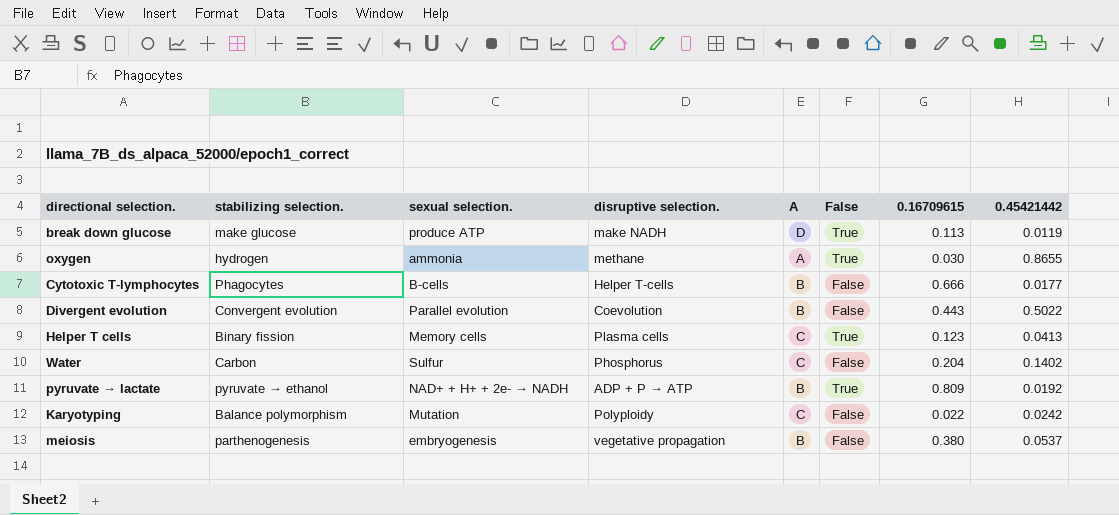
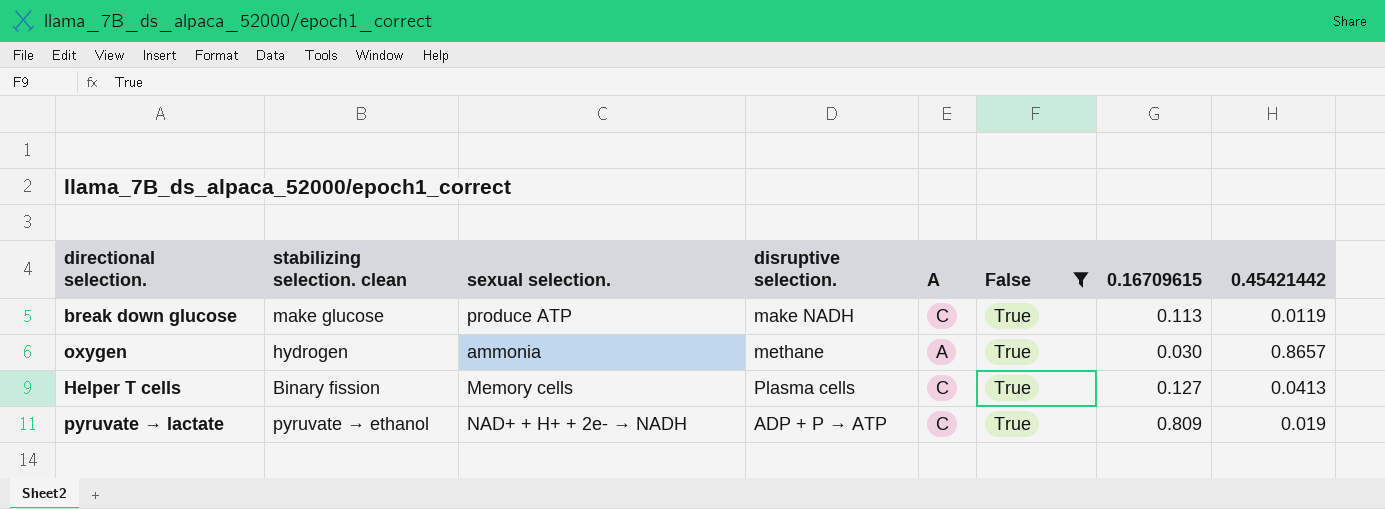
filter: none -> False = True
column name: stabilizing selection. -> stabilizing selection. clean
break down glucose | A: D -> C
oxygen | 0.45421442: 0.8655 -> 0.8657
Helper T cells | 0.16709615: 0.123 -> 0.127
pyruvate → lactate | A: B -> C
pyruvate → lactate | 0.45421442: 0.0192 -> 0.019

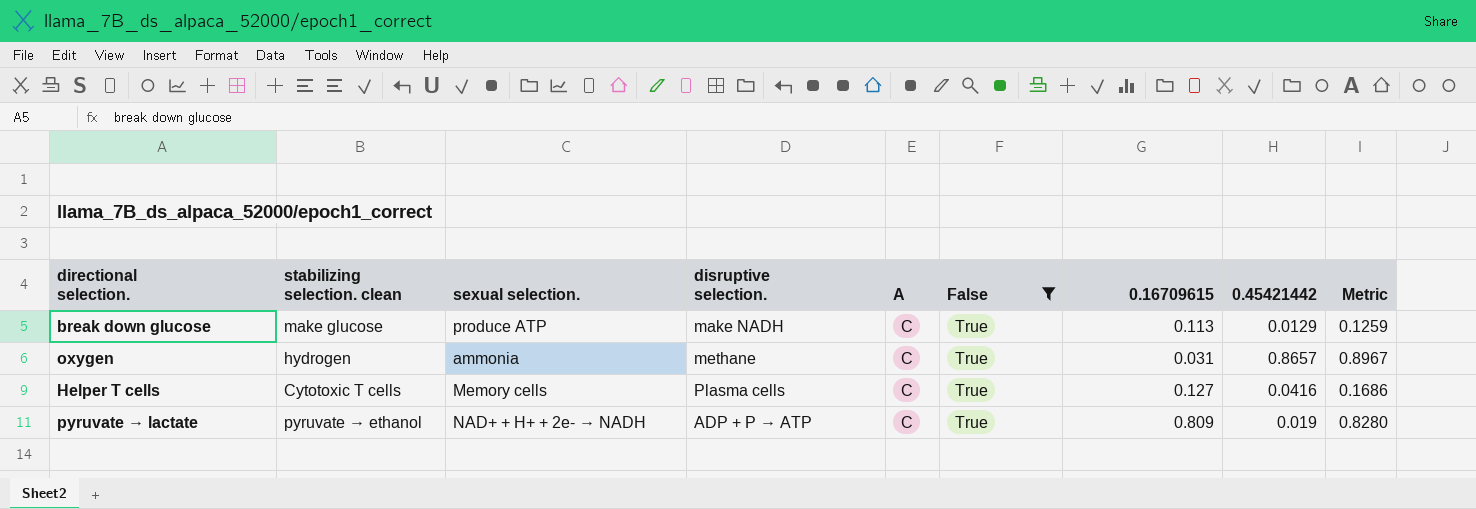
column Metric | formula: none -> [0.16709615] + [0.45421442]
break down glucose | 0.45421442: 0.0119 -> 0.0129
oxygen | A: A -> C
oxygen | 0.16709615: 0.030 -> 0.031
Helper T cells | stabilizing selection. clean: Binary fission -> Cytotoxic T cells
Helper T cells | 0.45421442: 0.0413 -> 0.0416

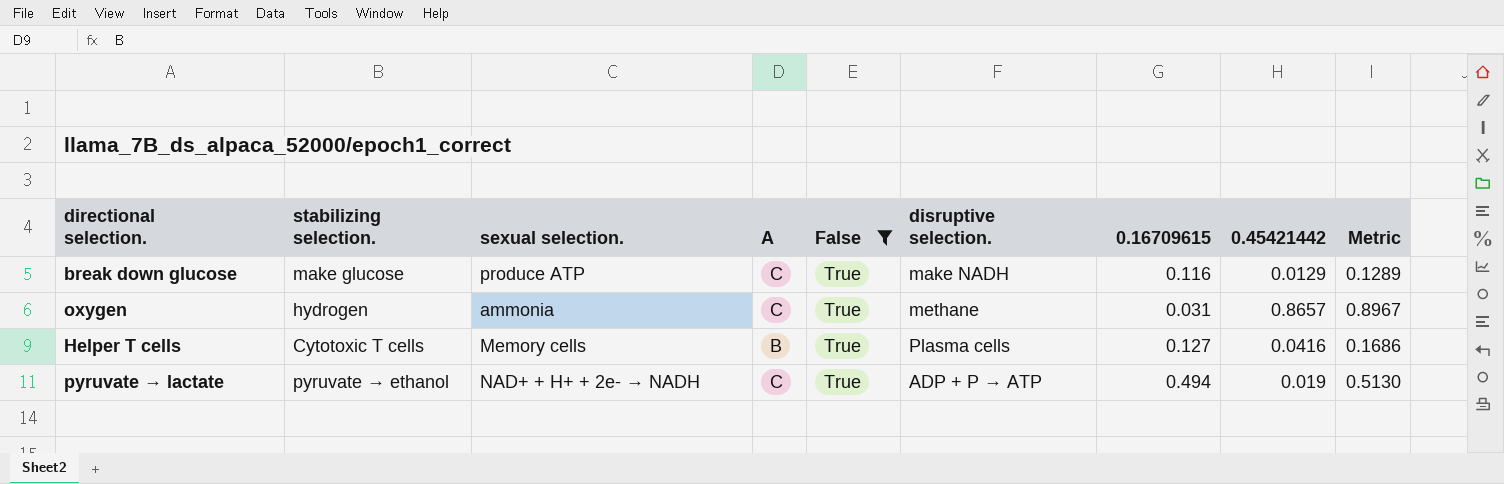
column name: stabilizing selection. clean -> stabilizing selection.
column disruptive selection. | position: 4 -> 6
break down glucose | 0.16709615: 0.113 -> 0.116
break down glucose | Metric: 0.1259 -> 0.1289
Helper T cells | A: C -> B
pyruvate → lactate | 0.16709615: 0.809 -> 0.494
pyruvate → lactate | Metric: 0.8280 -> 0.5130

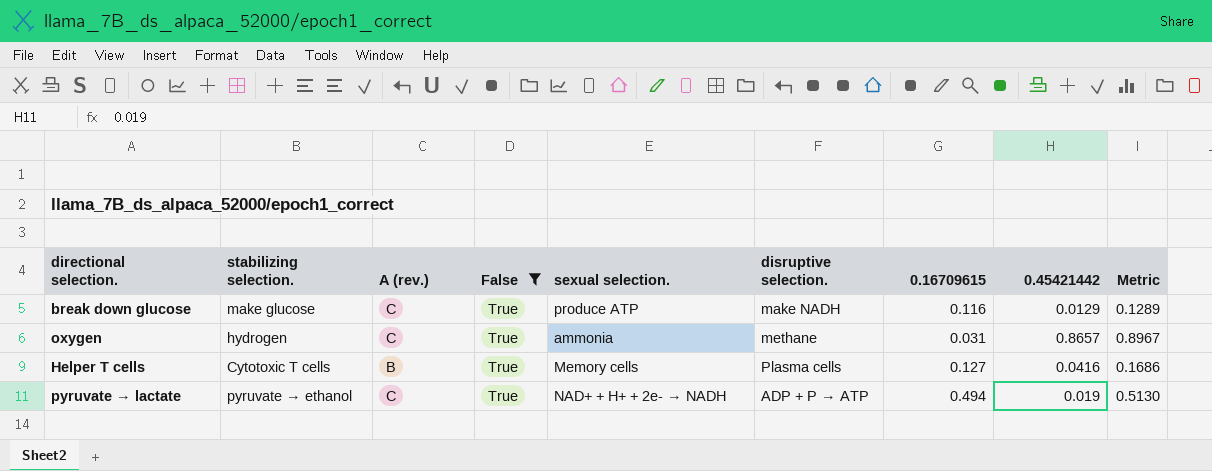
column name: A -> A (rev.)
column sexual selection. | position: 3 -> 5

